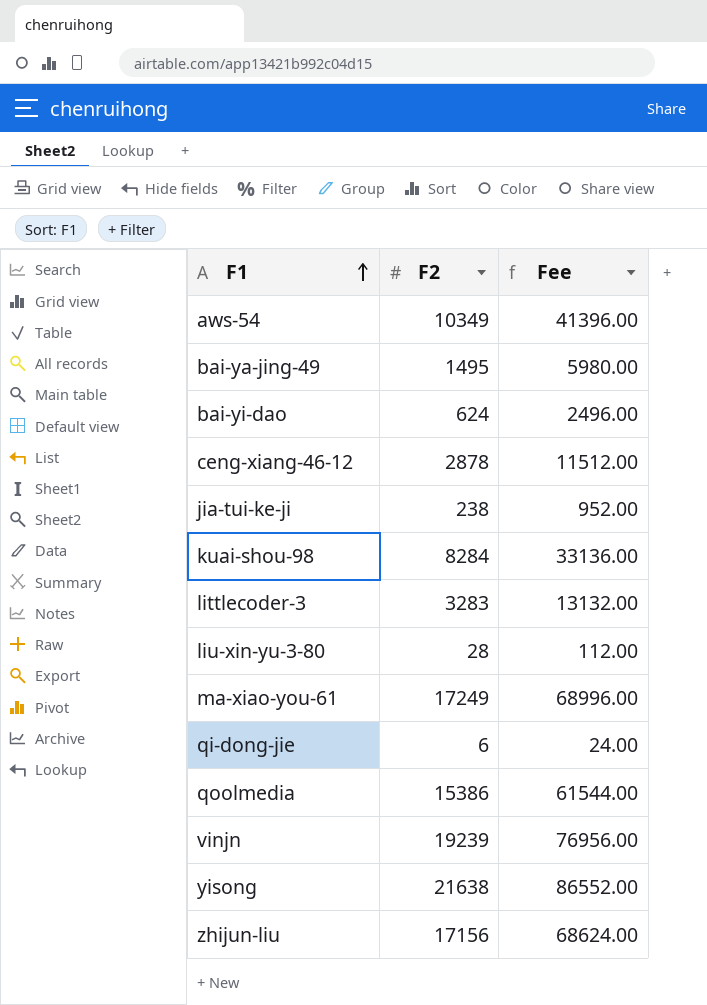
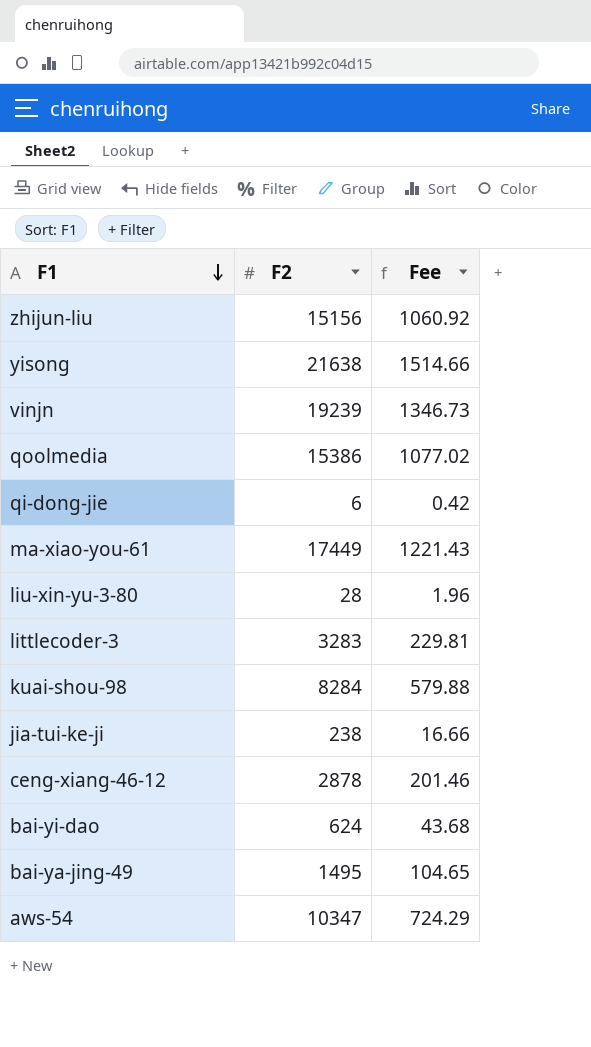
row order: F1 ascending -> F1 descending
column Fee | formula: [F2] * 4 -> [F2] * 0.07
zhijun-liu | F2: 17156 -> 15156
ma-xiao-you-61 | F2: 17249 -> 17449
aws-54 | F2: 10349 -> 10347

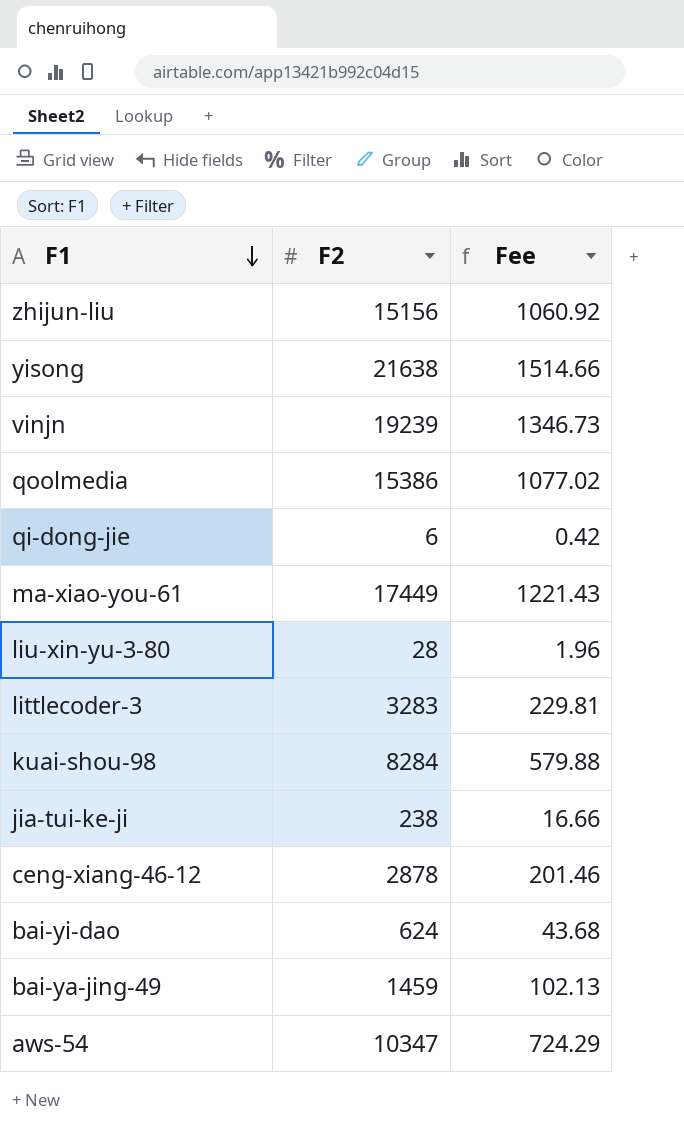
bai-ya-jing-49 | F2: 1495 -> 1459
bai-ya-jing-49 | Fee: 104.65 -> 102.13

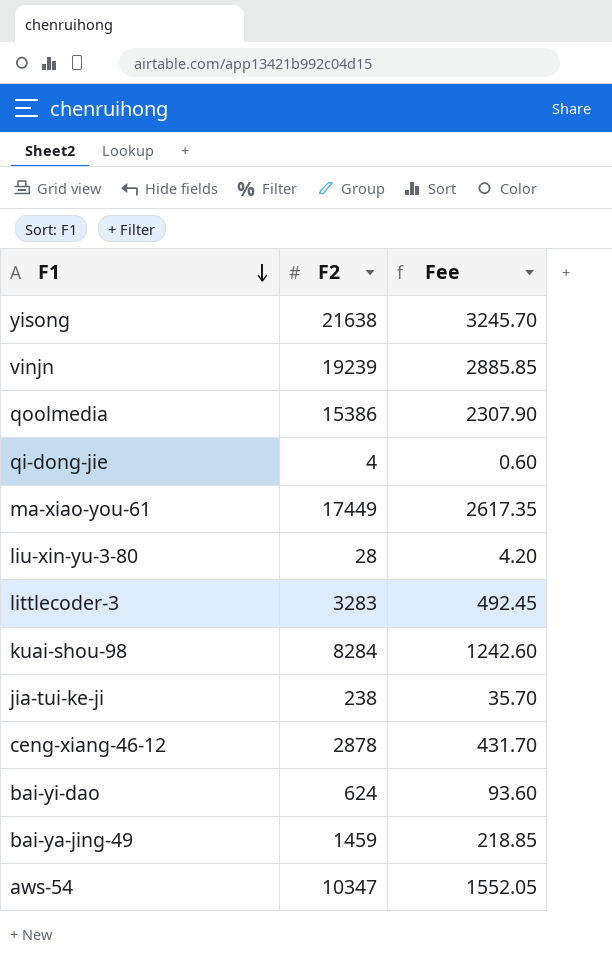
column Fee | formula: [F2] * 0.07 -> [F2] * 0.15
row zhijun-liu: 15156 | 1060.92 -> none
qi-dong-jie | F2: 6 -> 4

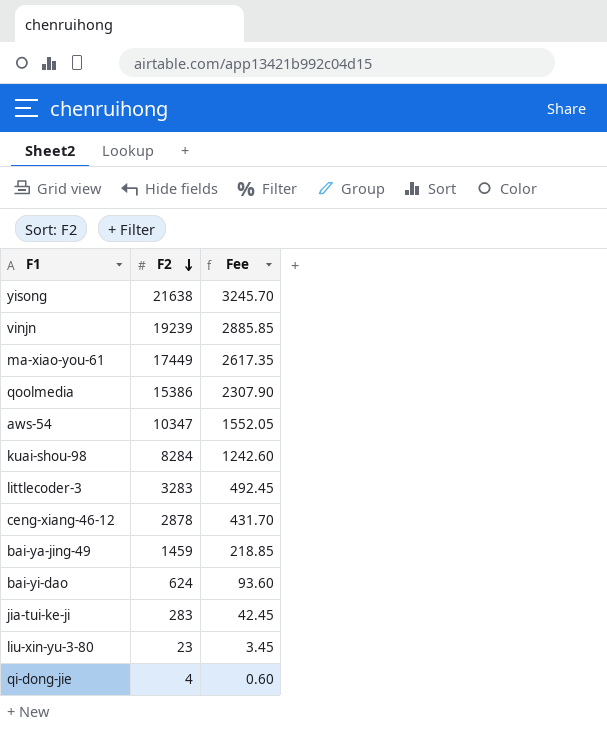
row order: F1 descending -> F2 descending
jia-tui-ke-ji | F2: 238 -> 283
jia-tui-ke-ji | Fee: 35.70 -> 42.45
liu-xin-yu-3-80 | F2: 28 -> 23
liu-xin-yu-3-80 | Fee: 4.20 -> 3.45

